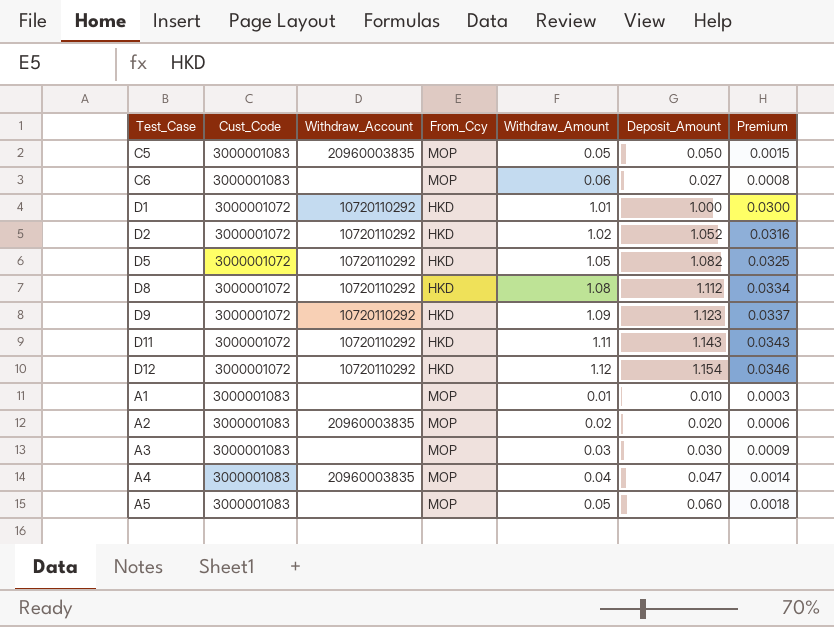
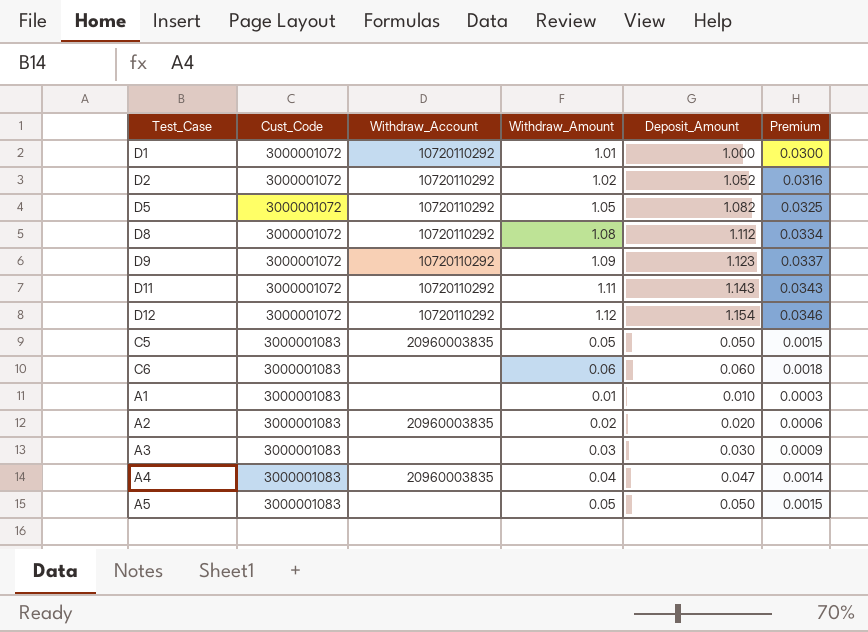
row order: none -> Cust_Code ascending
column From_Ccy | position: 4 -> none
C6 | Deposit_Amount: 0.027 -> 0.060
C6 | Premium: 0.0008 -> 0.0018
A5 | Deposit_Amount: 0.060 -> 0.050
A5 | Premium: 0.0018 -> 0.0015

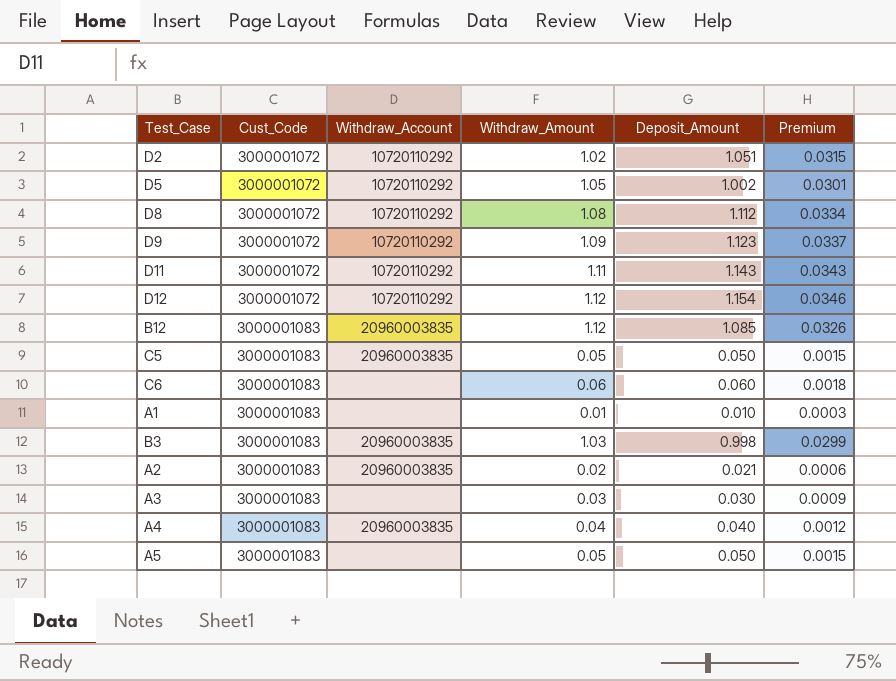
row D1: 3000001072 | 10720110292 | 1.01 | 1.000 | 0.0300 -> none
D2 | Deposit_Amount: 1.052 -> 1.051
D2 | Premium: 0.0316 -> 0.0315
D5 | Deposit_Amount: 1.082 -> 1.002
D5 | Premium: 0.0325 -> 0.0301
row B12: none -> 3000001083 | 20960003835 | 1.12 | 1.085 | 0.0326
row B3: none -> 3000001083 | 20960003835 | 1.03 | 0.998 | 0.0299
A2 | Deposit_Amount: 0.020 -> 0.021
A4 | Deposit_Amount: 0.047 -> 0.040
A4 | Premium: 0.0014 -> 0.0012

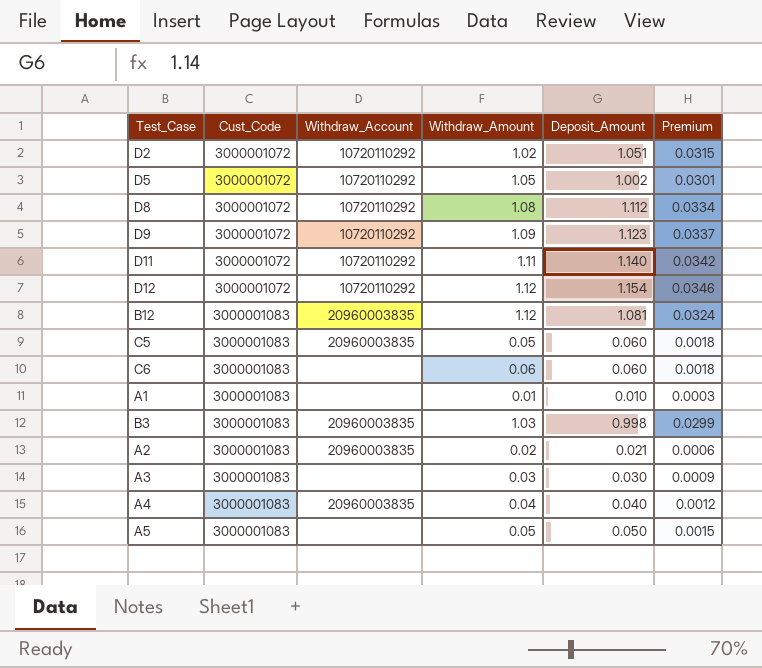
D11 | Deposit_Amount: 1.143 -> 1.140
D11 | Premium: 0.0343 -> 0.0342
B12 | Deposit_Amount: 1.085 -> 1.081
B12 | Premium: 0.0326 -> 0.0324
C5 | Deposit_Amount: 0.050 -> 0.060
C5 | Premium: 0.0015 -> 0.0018

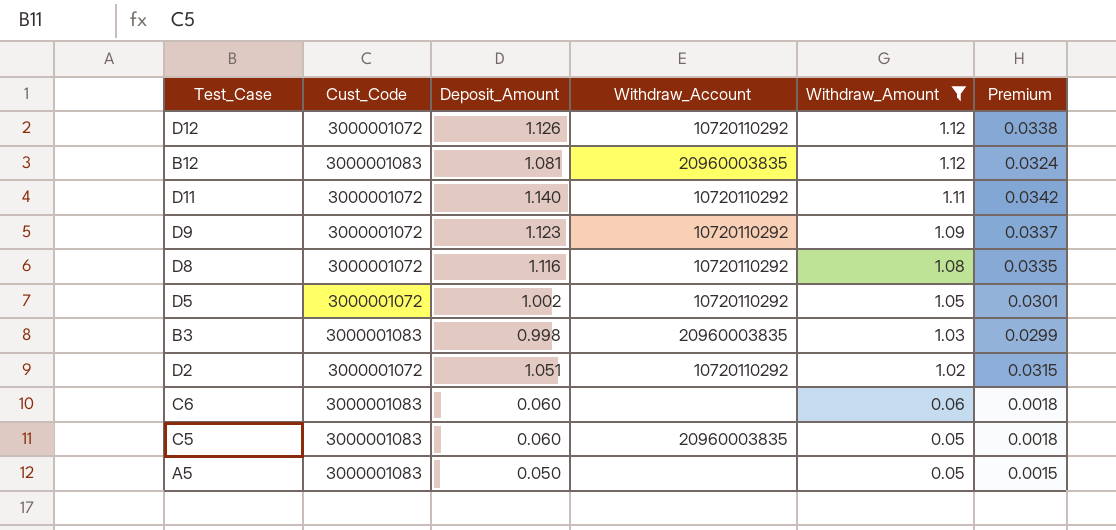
filter: none -> Withdraw_Amount >= 0.05
row order: Cust_Code ascending -> Withdraw_Amount descending
column Deposit_Amount | position: 5 -> 3
D12 | Deposit_Amount: 1.154 -> 1.126
D12 | Premium: 0.0346 -> 0.0338
D8 | Deposit_Amount: 1.112 -> 1.116
D8 | Premium: 0.0334 -> 0.0335

